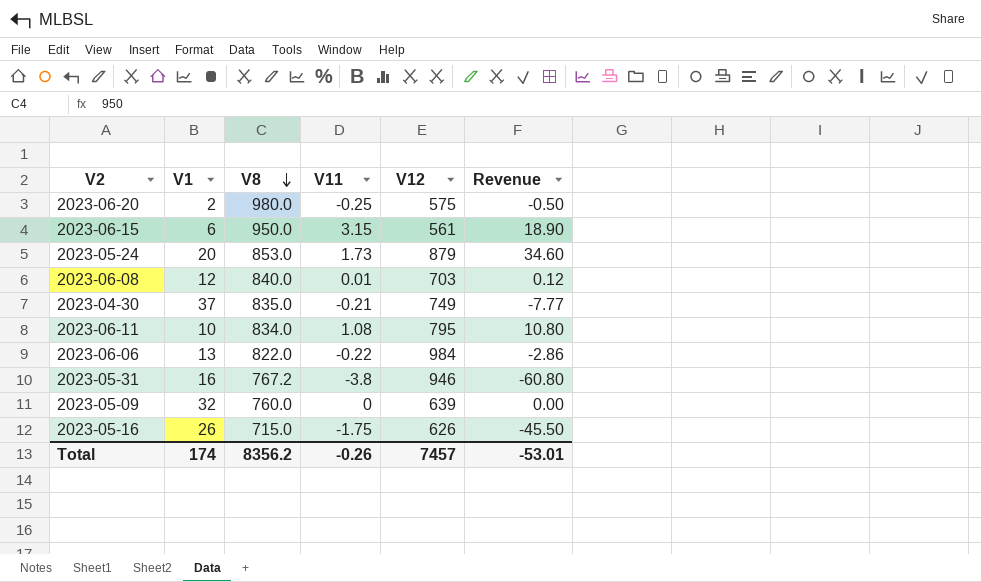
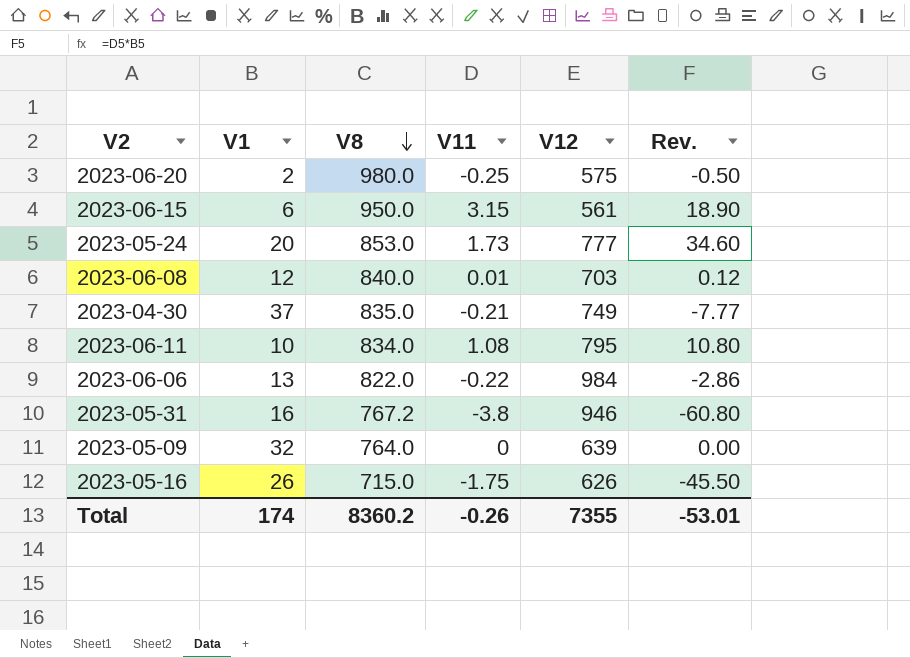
column name: Revenue -> Rev.
2023-05-24 | V12: 879 -> 777
2023-05-09 | V8: 760.0 -> 764.0
Total | V8: 8356.2 -> 8360.2
Total | V12: 7457 -> 7355

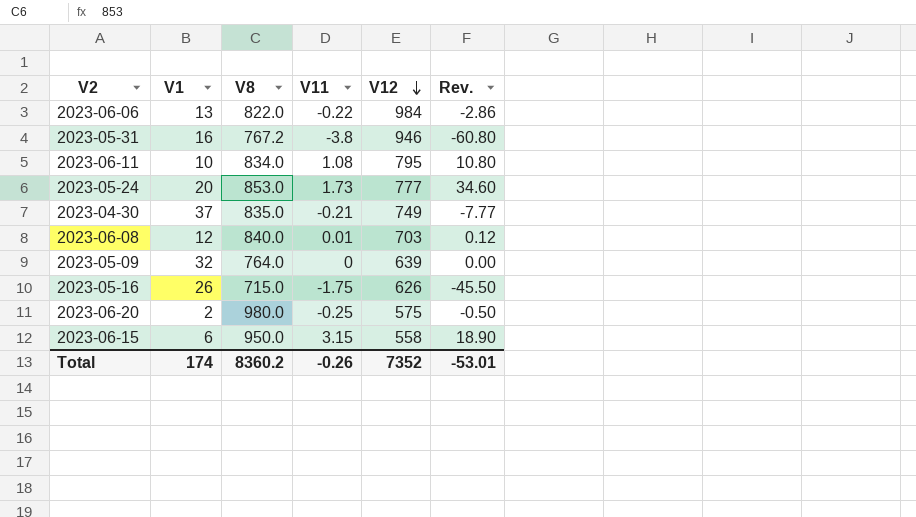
row order: V8 descending -> V12 descending
2023-06-15 | V12: 561 -> 558
Total | V12: 7355 -> 7352

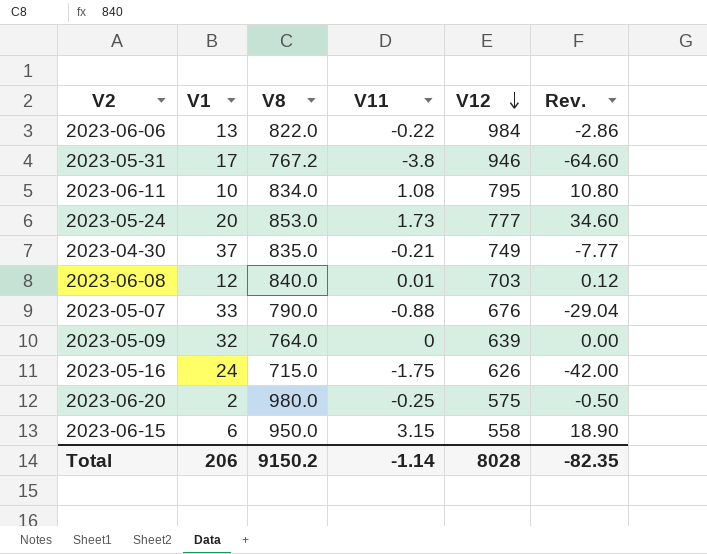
2023-05-31 | V1: 16 -> 17
2023-05-31 | Rev.: -60.80 -> -64.60
row 2023-05-07: none -> 33 | 790.0 | -0.88 | 676 | -29.04
2023-05-16 | V1: 26 -> 24
2023-05-16 | Rev.: -45.50 -> -42.00
Total | V1: 174 -> 206
Total | V8: 8360.2 -> 9150.2
Total | V11: -0.26 -> -1.14
Total | V12: 7352 -> 8028
Total | Rev.: -53.01 -> -82.35

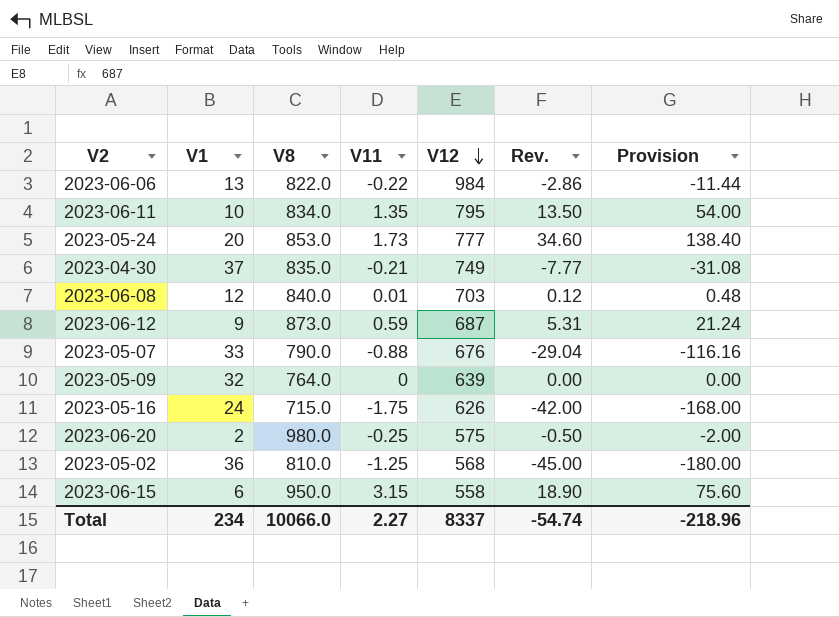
column Provision | formula: none -> [Rev.] * 4
row 2023-05-31: 17 | 767.2 | -3.8 | 946 | -64.60 -> none
2023-06-11 | V11: 1.08 -> 1.35
2023-06-11 | Rev.: 10.80 -> 13.50
row 2023-06-12: none -> 9 | 873.0 | 0.59 | 687 | 5.31 | 21.24
row 2023-05-02: none -> 36 | 810.0 | -1.25 | 568 | -45.00 | -180.00
Total | V1: 206 -> 234
Total | V8: 9150.2 -> 10066.0
Total | V11: -1.14 -> 2.27
Total | V12: 8028 -> 8337
Total | Rev.: -82.35 -> -54.74

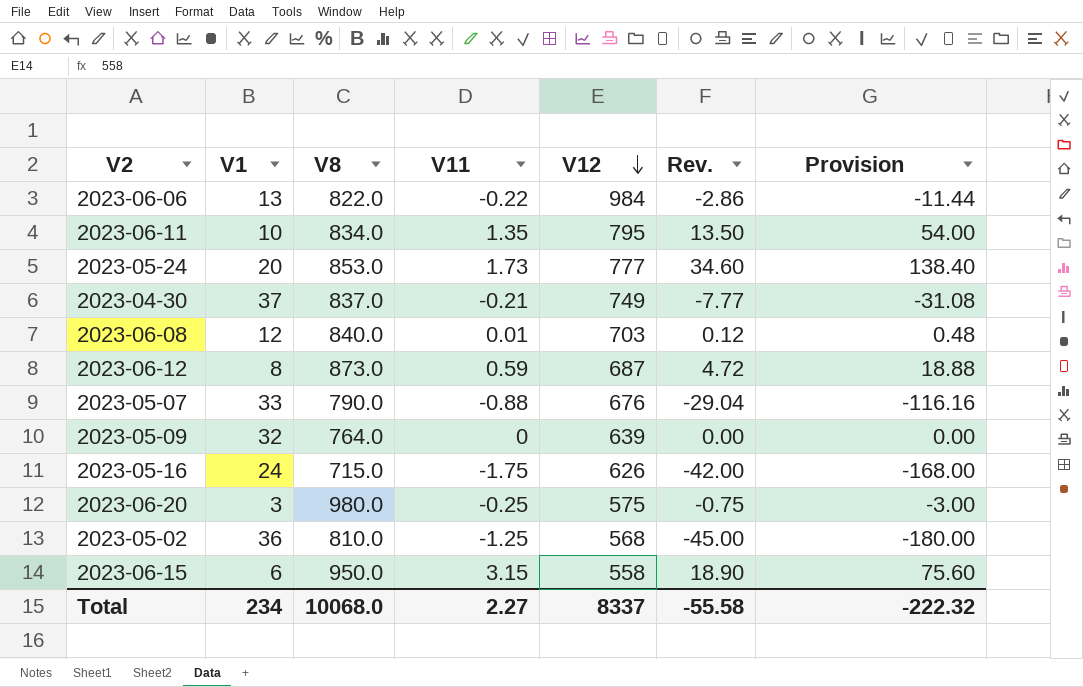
2023-04-30 | V8: 835.0 -> 837.0
2023-06-12 | V1: 9 -> 8
2023-06-12 | Rev.: 5.31 -> 4.72
2023-06-12 | Provision: 21.24 -> 18.88
2023-06-20 | V1: 2 -> 3
2023-06-20 | Rev.: -0.50 -> -0.75
2023-06-20 | Provision: -2.00 -> -3.00
Total | V8: 10066.0 -> 10068.0
Total | Rev.: -54.74 -> -55.58
Total | Provision: -218.96 -> -222.32

